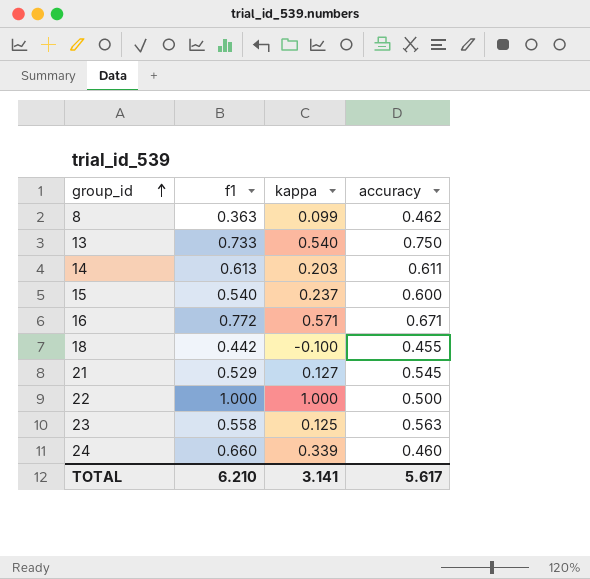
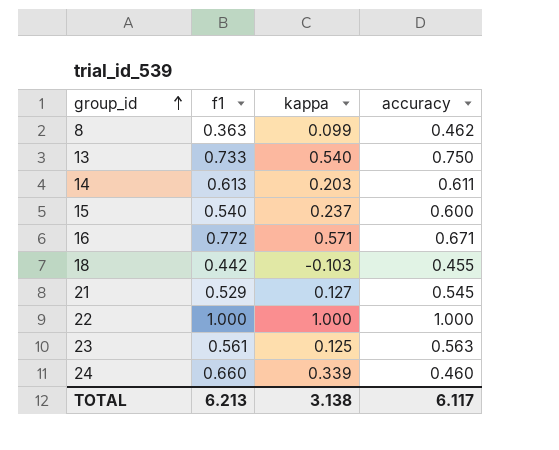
18 | kappa: -0.100 -> -0.103
22 | accuracy: 0.500 -> 1.000
23 | f1: 0.558 -> 0.561
TOTAL | f1: 6.210 -> 6.213
TOTAL | kappa: 3.141 -> 3.138
TOTAL | accuracy: 5.617 -> 6.117

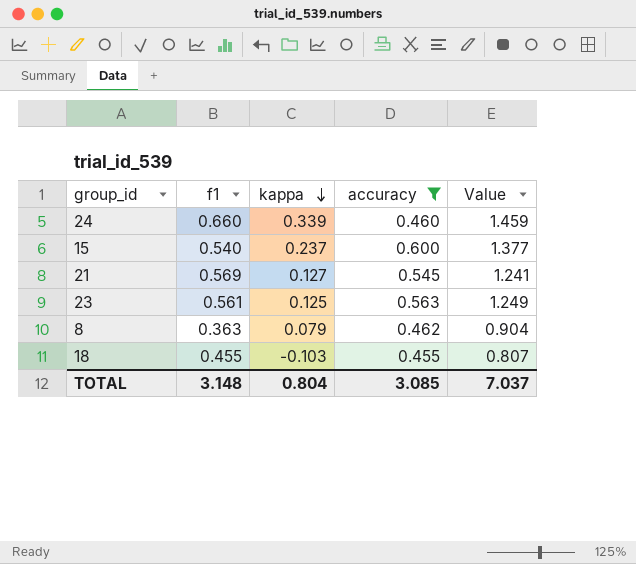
filter: none -> accuracy <= 0.600
row order: group_id ascending -> kappa descending
column Value | formula: none -> [f1] + [kappa] + [accuracy]
21 | f1: 0.529 -> 0.569
8 | kappa: 0.099 -> 0.079
18 | f1: 0.442 -> 0.455
TOTAL | f1: 6.213 -> 3.148
TOTAL | kappa: 3.138 -> 0.804
TOTAL | accuracy: 6.117 -> 3.085

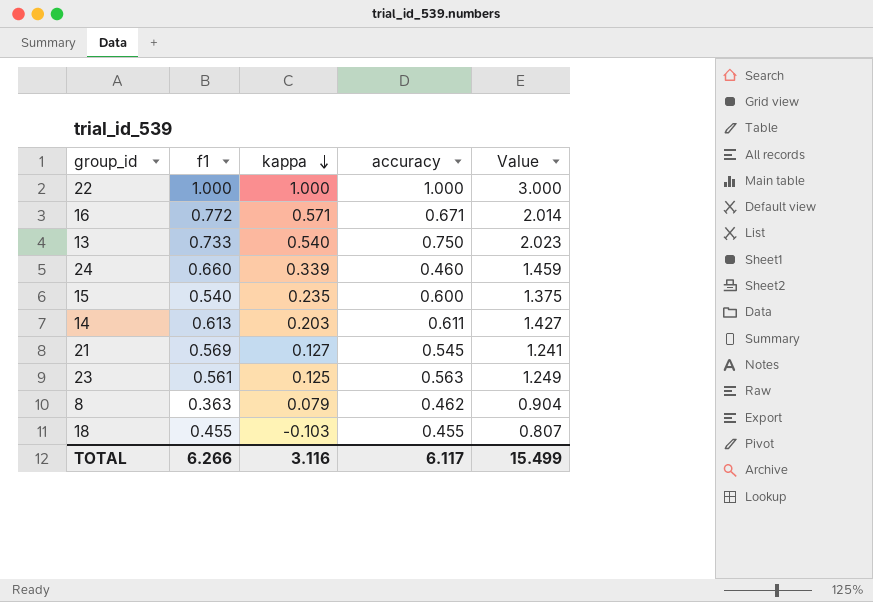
filter: accuracy <= 0.600 -> none
15 | kappa: 0.237 -> 0.235
15 | Value: 1.377 -> 1.375
TOTAL | f1: 3.148 -> 6.266
TOTAL | kappa: 0.804 -> 3.116
TOTAL | accuracy: 3.085 -> 6.117
TOTAL | Value: 7.037 -> 15.499

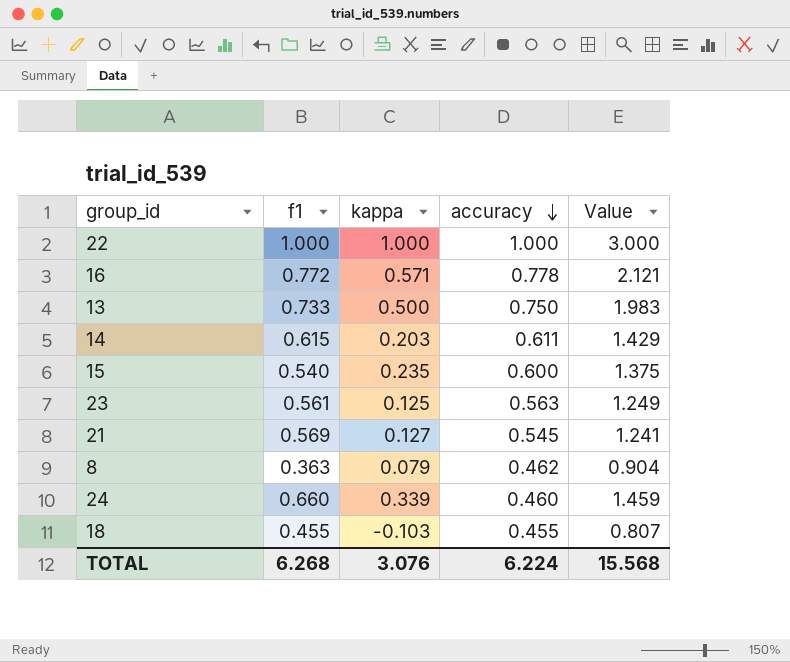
row order: kappa descending -> accuracy descending
16 | accuracy: 0.671 -> 0.778
16 | Value: 2.014 -> 2.121
13 | kappa: 0.540 -> 0.500
13 | Value: 2.023 -> 1.983
14 | f1: 0.613 -> 0.615
14 | Value: 1.427 -> 1.429
TOTAL | f1: 6.266 -> 6.268
TOTAL | kappa: 3.116 -> 3.076
TOTAL | accuracy: 6.117 -> 6.224
TOTAL | Value: 15.499 -> 15.568

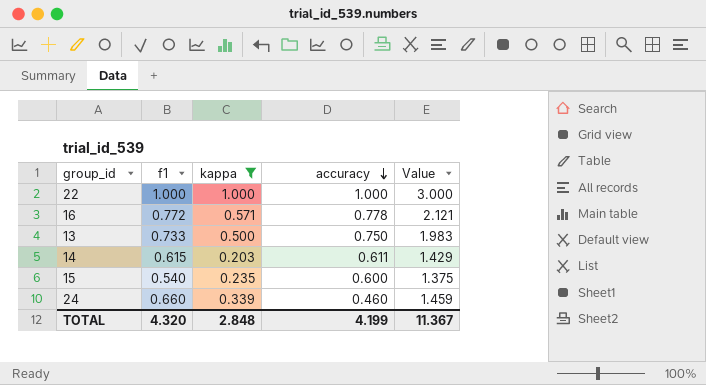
filter: none -> kappa >= 0.203
TOTAL | f1: 6.268 -> 4.320
TOTAL | kappa: 3.076 -> 2.848
TOTAL | accuracy: 6.224 -> 4.199
TOTAL | Value: 15.568 -> 11.367

